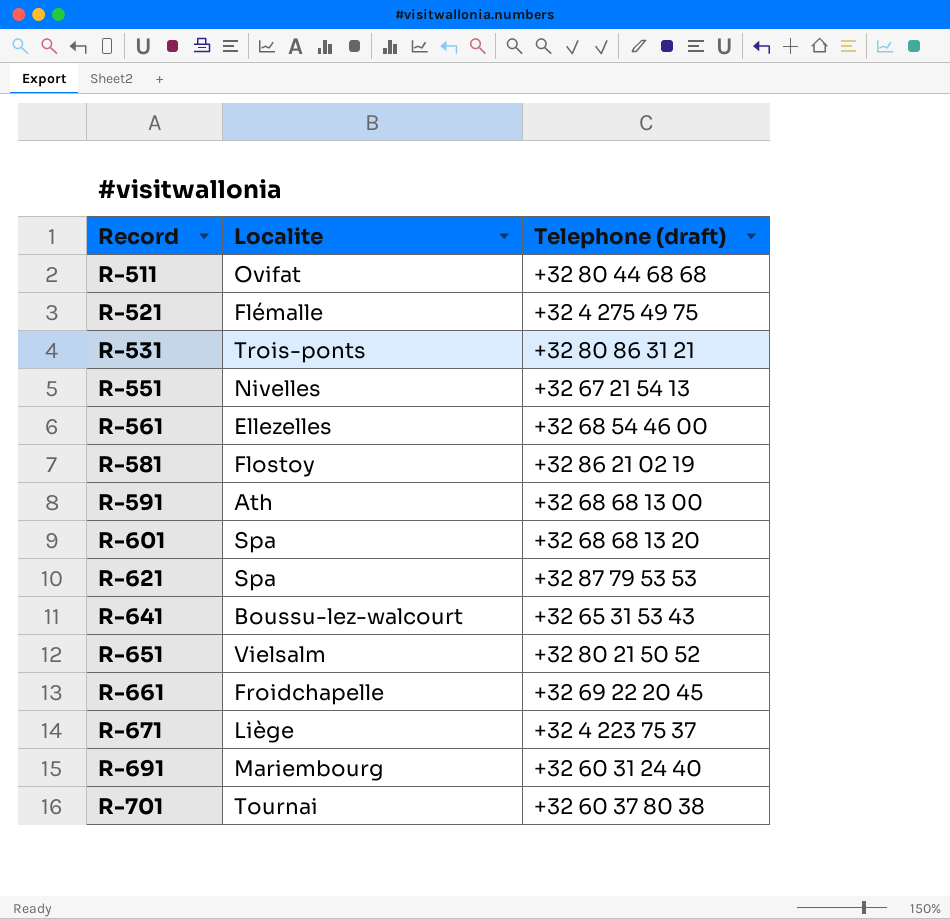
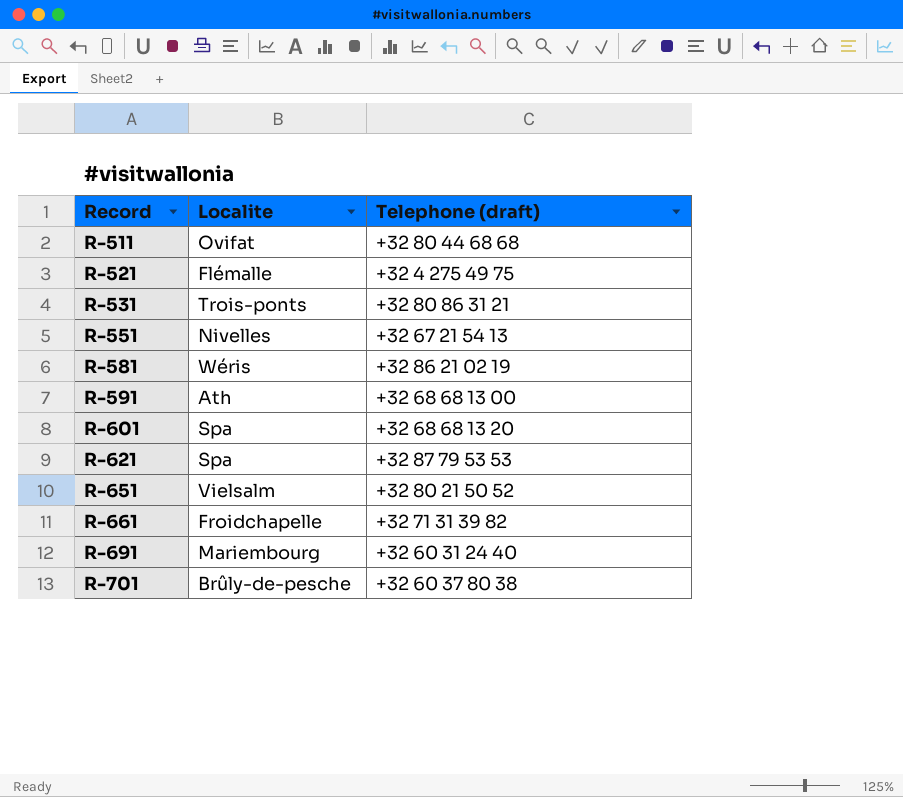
row R-561: Ellezelles | +32 68 54 46 00 -> none
row R-641: Boussu-lez-walcourt | +32 65 31 53 43 -> none
row R-671: Liège | +32 4 223 75 37 -> none
R-581 | Localite: Flostoy -> Wéris
R-661 | Telephone (draft): +32 69 22 20 45 -> +32 71 31 39 82
R-701 | Localite: Tournai -> Brûly-de-pesche

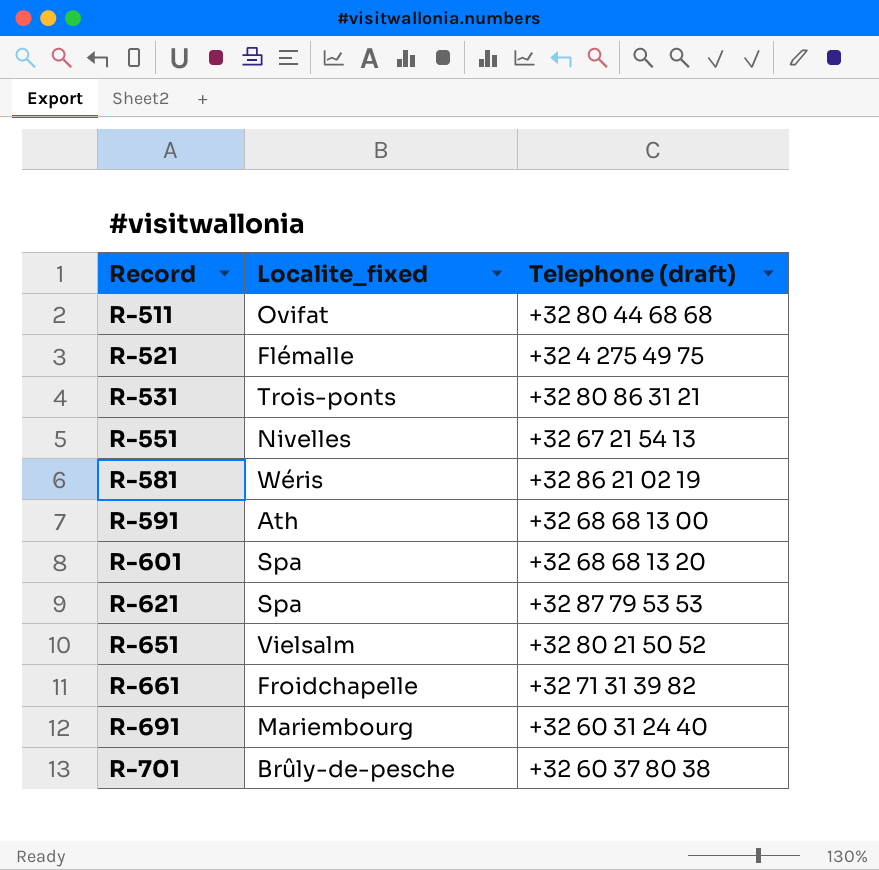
column name: Localite -> Localite_fixed

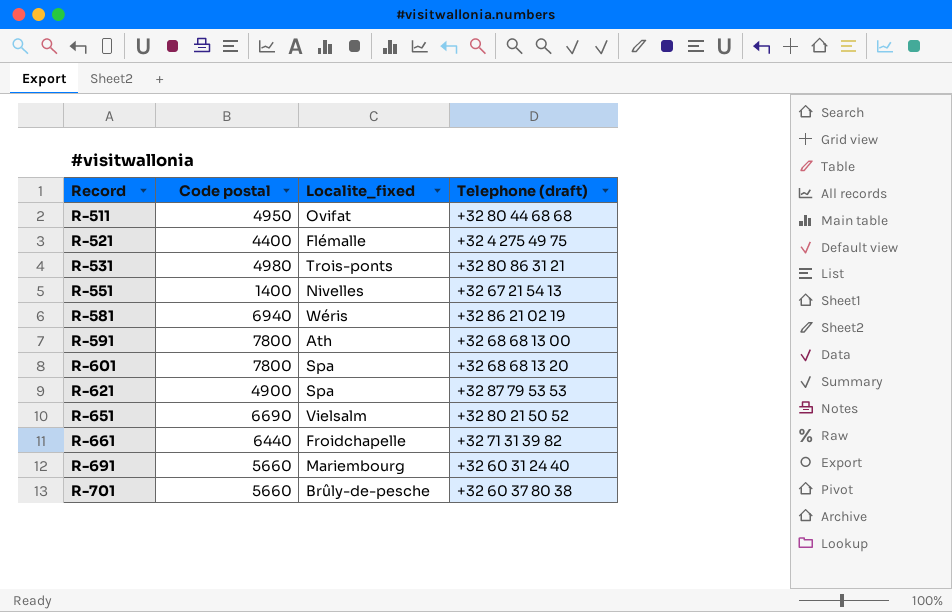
column Code postal | position: none -> 2

